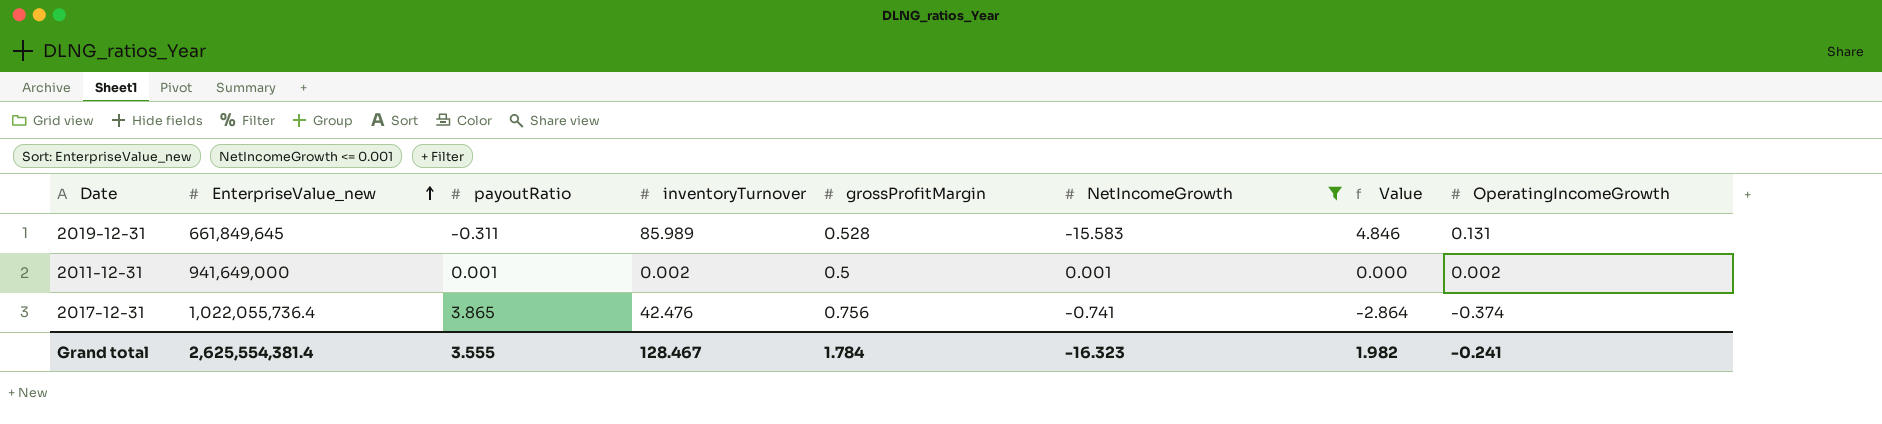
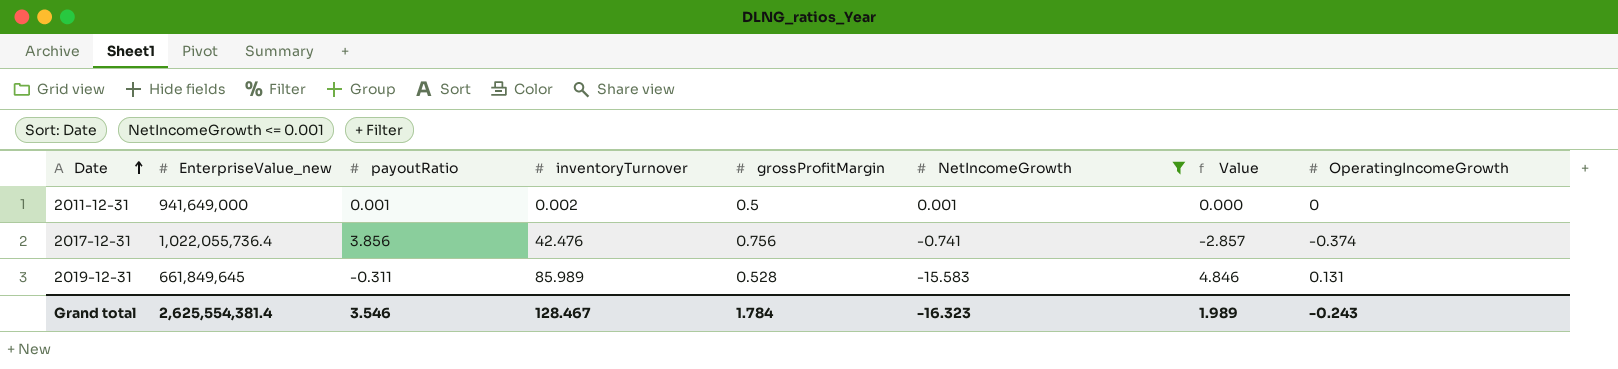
row order: EnterpriseValue_new ascending -> Date ascending
2011-12-31 | OperatingIncomeGrowth: 0.002 -> 0
2017-12-31 | payoutRatio: 3.865 -> 3.856
2017-12-31 | Value: -2.864 -> -2.857
Grand total | payoutRatio: 3.555 -> 3.546
Grand total | Value: 1.982 -> 1.989
Grand total | OperatingIncomeGrowth: -0.241 -> -0.243

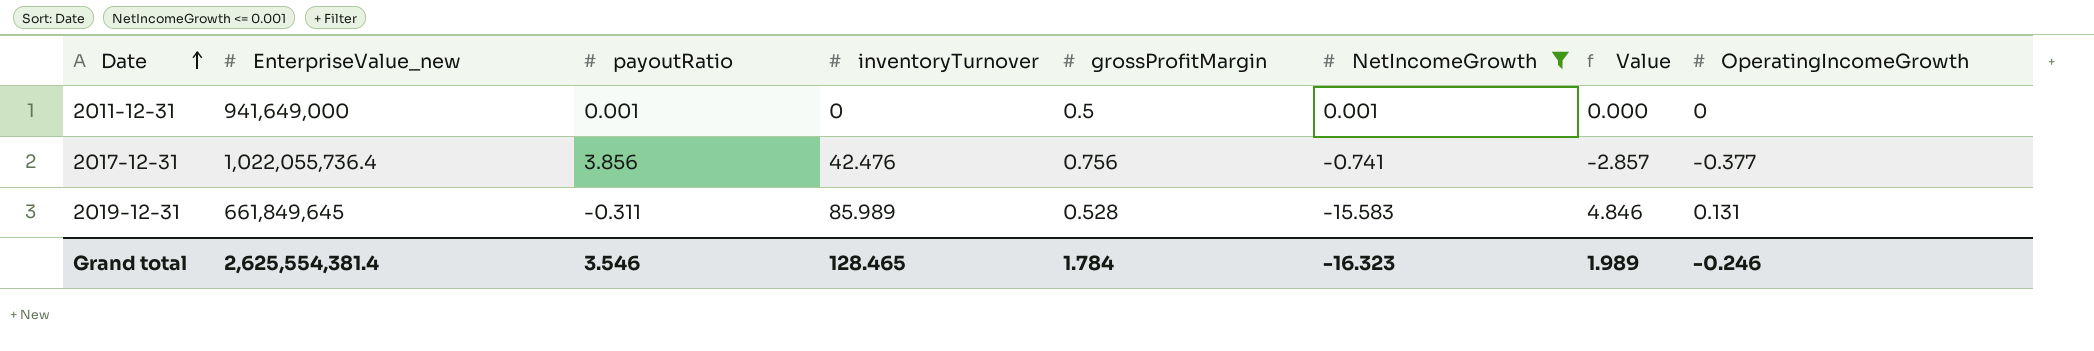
2011-12-31 | inventoryTurnover: 0.002 -> 0
2017-12-31 | OperatingIncomeGrowth: -0.374 -> -0.377
Grand total | inventoryTurnover: 128.467 -> 128.465
Grand total | OperatingIncomeGrowth: -0.243 -> -0.246

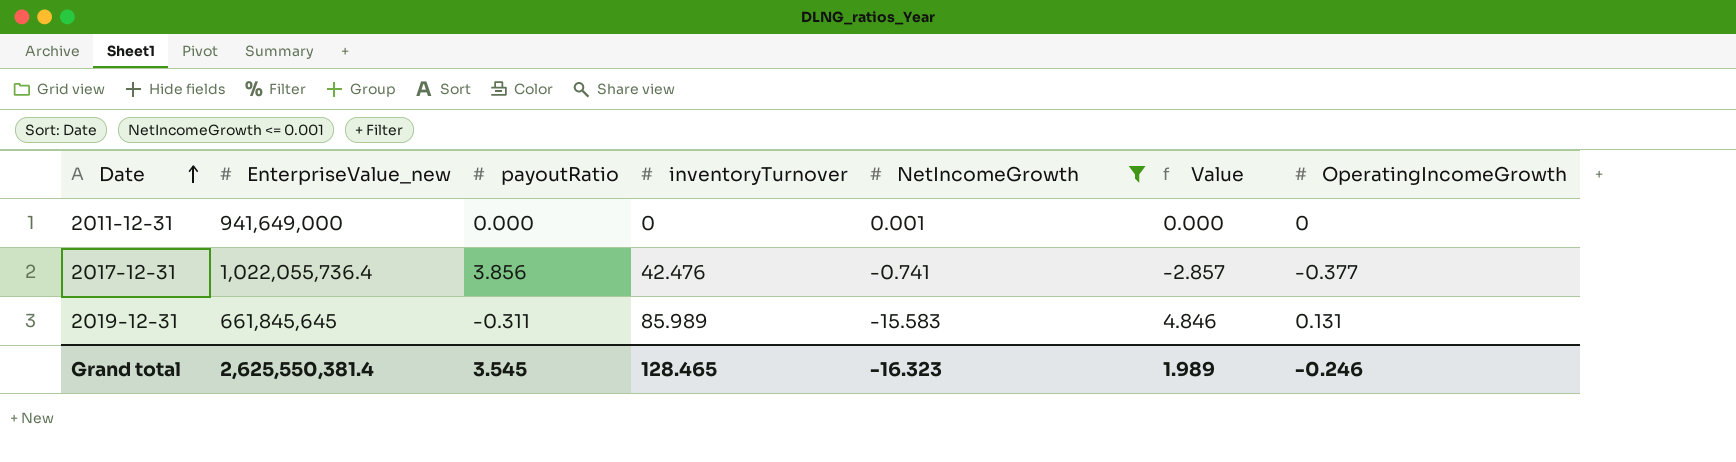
column grossProfitMargin | position: 5 -> none
2011-12-31 | payoutRatio: 0.001 -> 0.000
2019-12-31 | EnterpriseValue_new: 661,849,645 -> 661,845,645
Grand total | EnterpriseValue_new: 2,625,554,381.4 -> 2,625,550,381.4
Grand total | payoutRatio: 3.546 -> 3.545

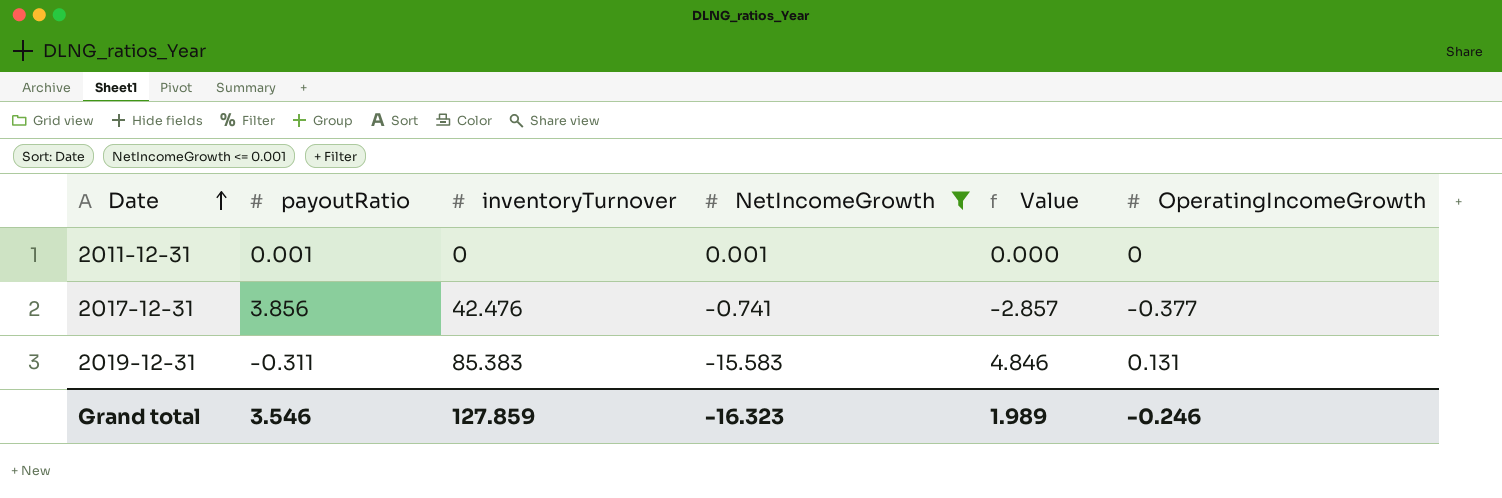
column EnterpriseValue_new | position: 2 -> none
2011-12-31 | payoutRatio: 0.000 -> 0.001
2019-12-31 | inventoryTurnover: 85.989 -> 85.383
Grand total | payoutRatio: 3.545 -> 3.546
Grand total | inventoryTurnover: 128.465 -> 127.859

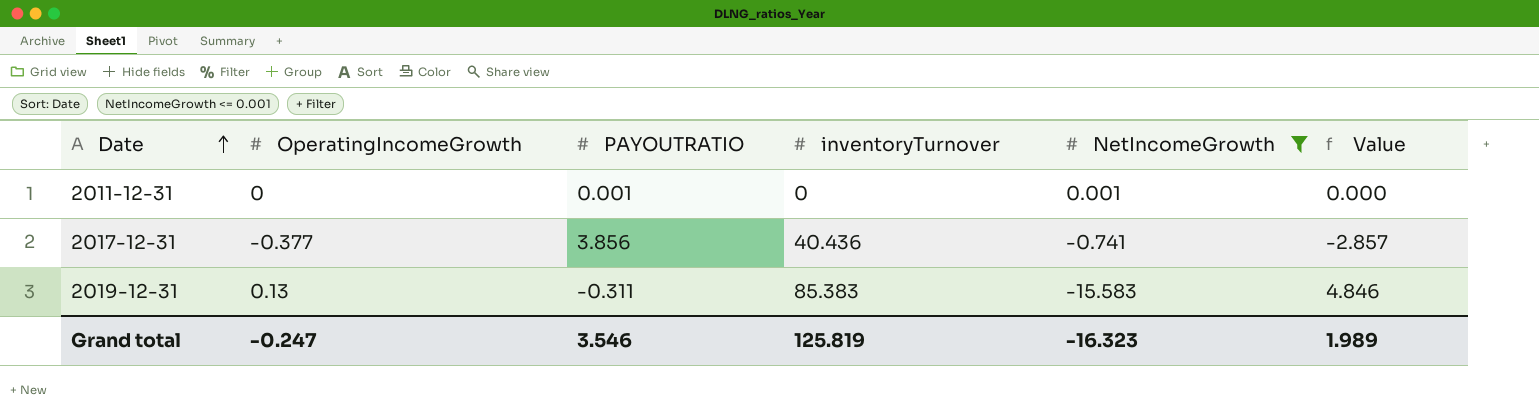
column OperatingIncomeGrowth | position: 6 -> 2
column name: payoutRatio -> PAYOUTRATIO
2017-12-31 | inventoryTurnover: 42.476 -> 40.436
2019-12-31 | OperatingIncomeGrowth: 0.131 -> 0.13
Grand total | OperatingIncomeGrowth: -0.246 -> -0.247
Grand total | inventoryTurnover: 127.859 -> 125.819

